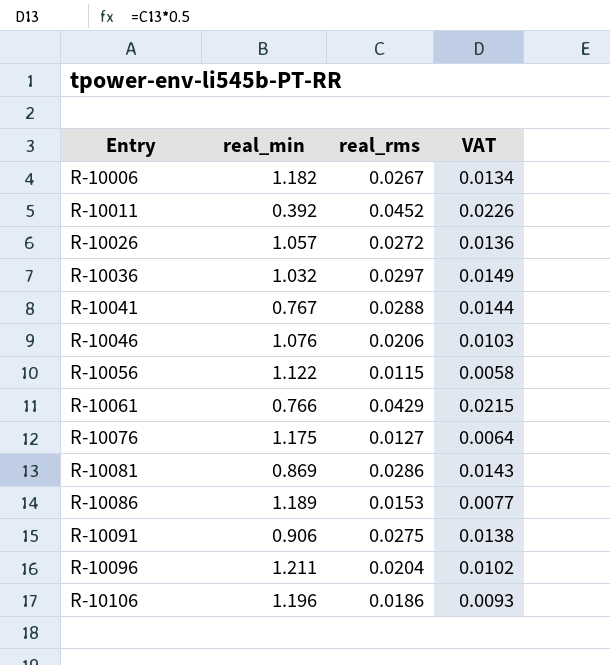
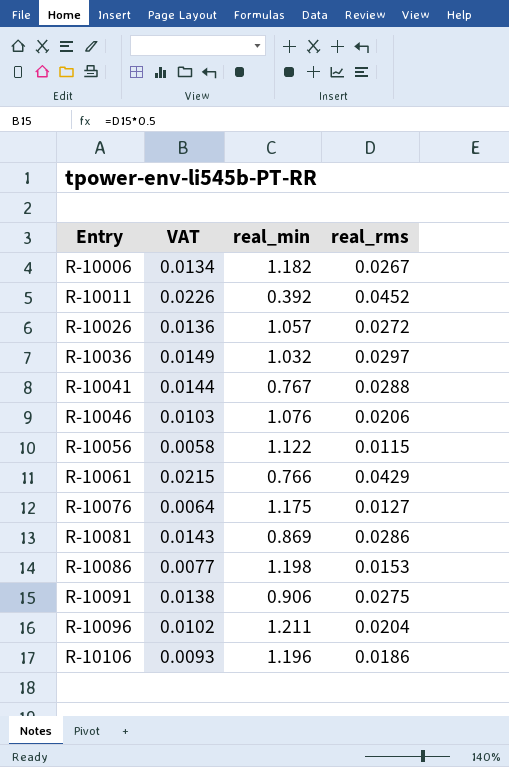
column VAT | position: 4 -> 2
R-10086 | real_min: 1.189 -> 1.198

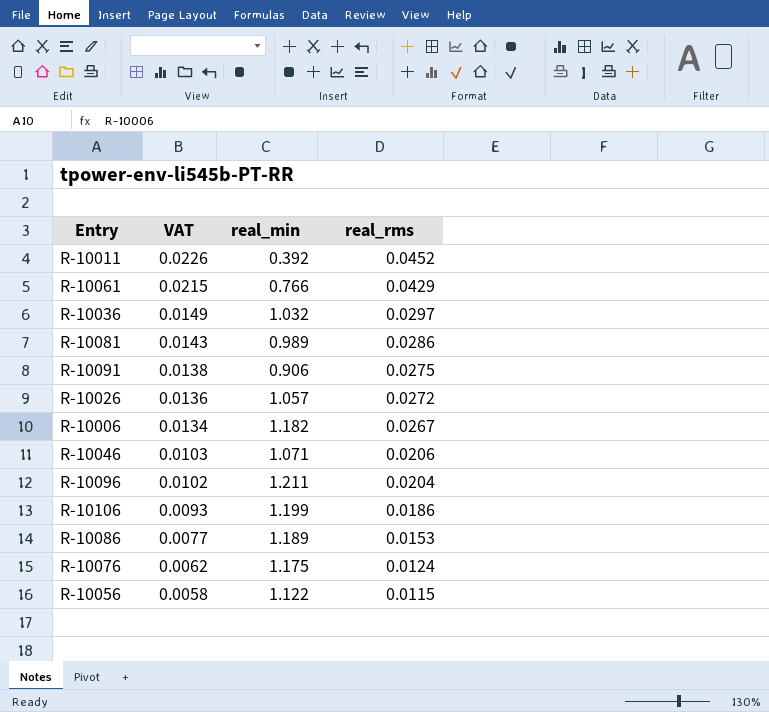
row order: Entry ascending -> VAT descending
row R-10041: 0.0144 | 0.767 | 0.0288 -> none
R-10081 | real_min: 0.869 -> 0.989
R-10046 | real_min: 1.076 -> 1.071
R-10106 | real_min: 1.196 -> 1.199
R-10086 | real_min: 1.198 -> 1.189
R-10076 | VAT: 0.0064 -> 0.0062
R-10076 | real_rms: 0.0127 -> 0.0124

